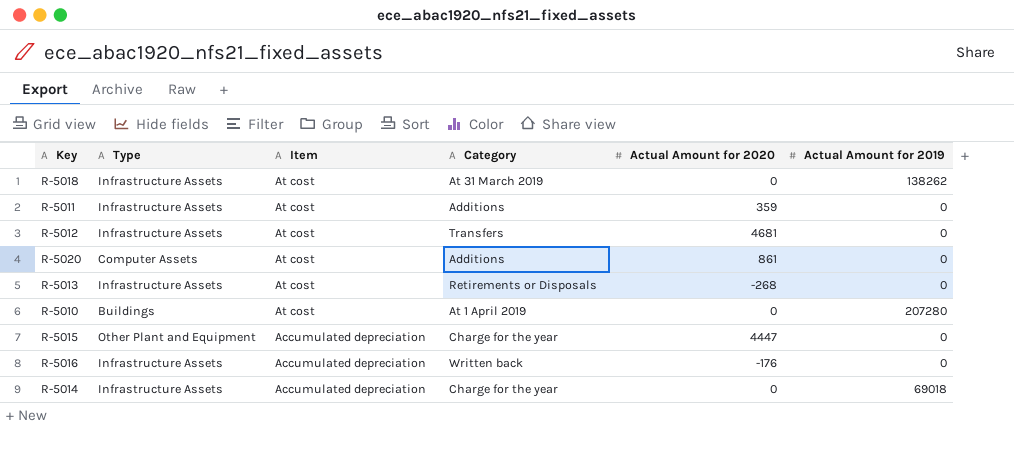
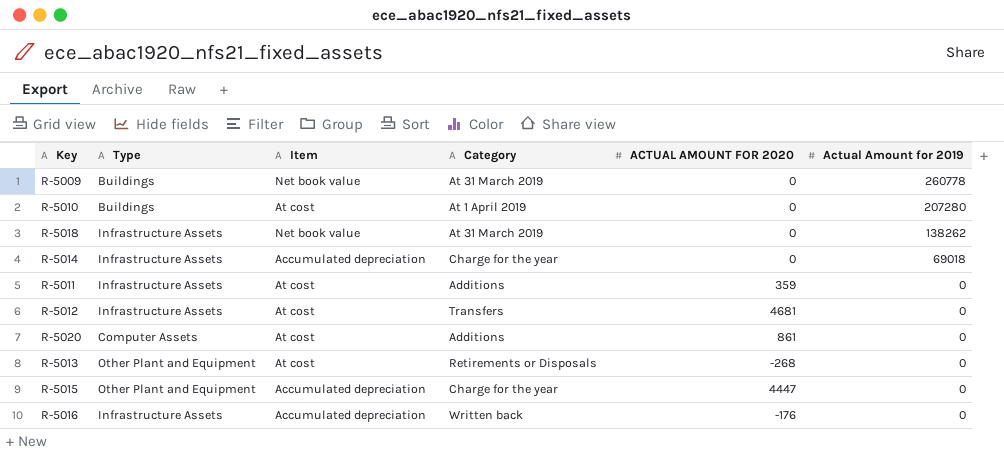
row order: Item descending -> Actual Amount for 2019 descending
column name: Actual Amount for 2020 -> ACTUAL AMOUNT FOR 2020
row R-5009: none -> Buildings | Net book value | At 31 March 2019 | 0 | 260778
R-5018 | Item: At cost -> Net book value
R-5013 | Type: Infrastructure Assets -> Other Plant and Equipment

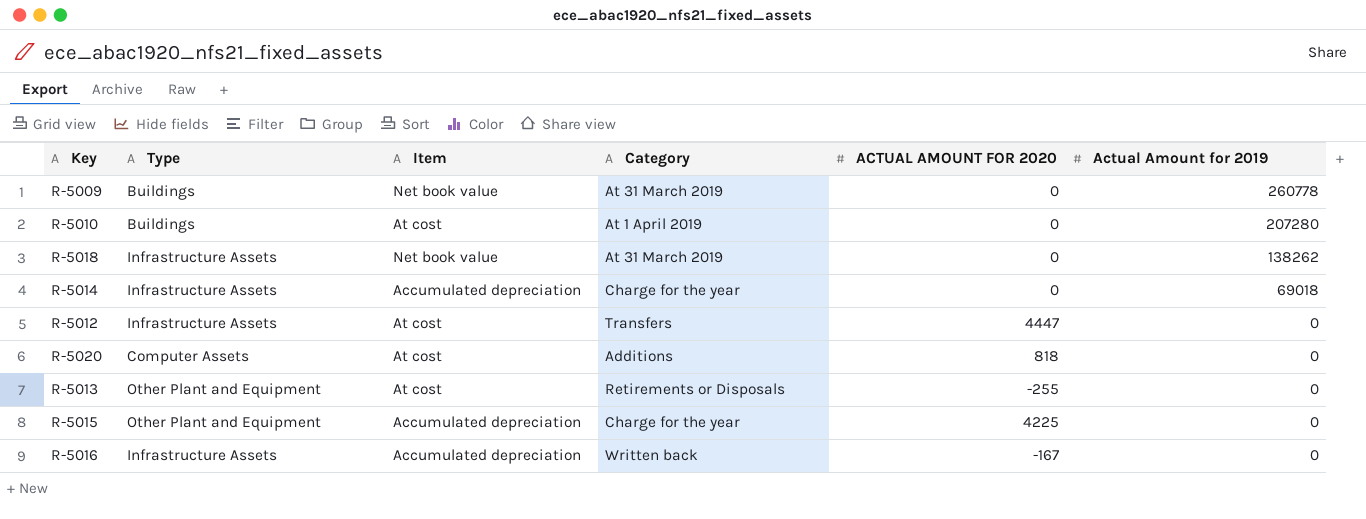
row R-5011: Infrastructure Assets | At cost | Additions | 359 | 0 -> none
R-5012 | ACTUAL AMOUNT FOR 2020: 4681 -> 4447
R-5020 | ACTUAL AMOUNT FOR 2020: 861 -> 818
R-5013 | ACTUAL AMOUNT FOR 2020: -268 -> -255
R-5015 | ACTUAL AMOUNT FOR 2020: 4447 -> 4225
R-5016 | ACTUAL AMOUNT FOR 2020: -176 -> -167

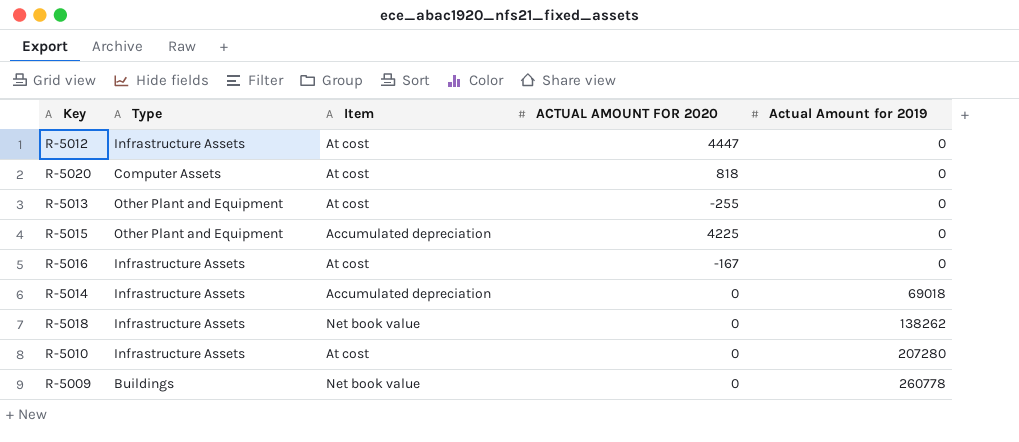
row order: Actual Amount for 2019 descending -> Actual Amount for 2019 ascending
column Category | position: 4 -> none
R-5016 | Item: Accumulated depreciation -> At cost
R-5010 | Type: Buildings -> Infrastructure Assets

